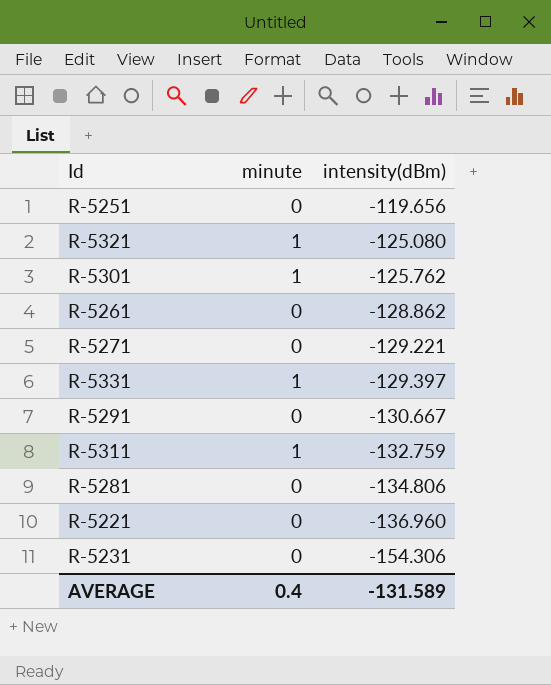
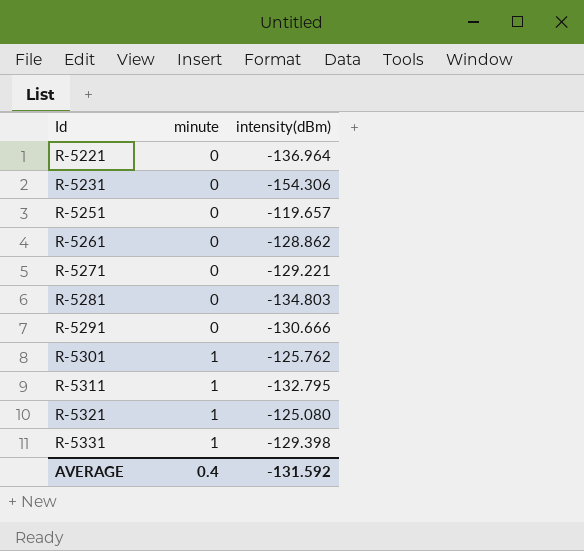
row order: intensity(dBm) descending -> Id ascending
R-5221 | intensity(dBm): -136.960 -> -136.964
R-5251 | intensity(dBm): -119.656 -> -119.657
R-5281 | intensity(dBm): -134.806 -> -134.803
R-5291 | intensity(dBm): -130.667 -> -130.666
R-5311 | intensity(dBm): -132.759 -> -132.795
R-5331 | intensity(dBm): -129.397 -> -129.398
AVERAGE | intensity(dBm): -131.589 -> -131.592

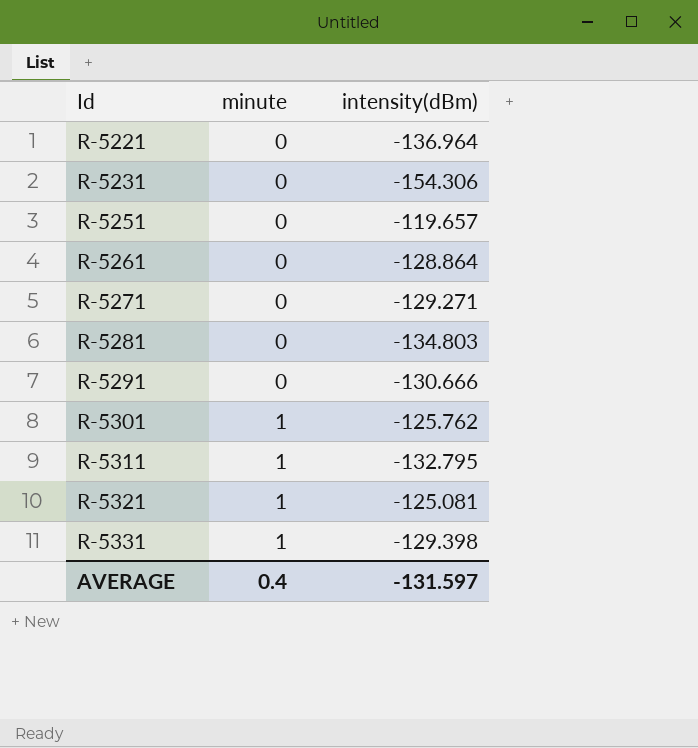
R-5261 | intensity(dBm): -128.862 -> -128.864
R-5271 | intensity(dBm): -129.221 -> -129.271
R-5321 | intensity(dBm): -125.080 -> -125.081
AVERAGE | intensity(dBm): -131.592 -> -131.597

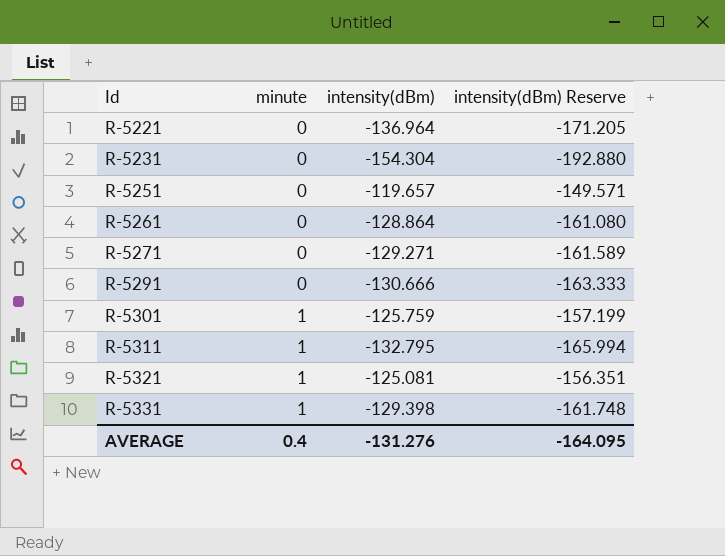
column intensity(dBm) Reserve | formula: none -> [intensity(dBm)] * 1.25
row R-5281: 0 | -134.803 -> none
R-5231 | intensity(dBm): -154.306 -> -154.304
R-5301 | intensity(dBm): -125.762 -> -125.759
AVERAGE | intensity(dBm): -131.597 -> -131.276

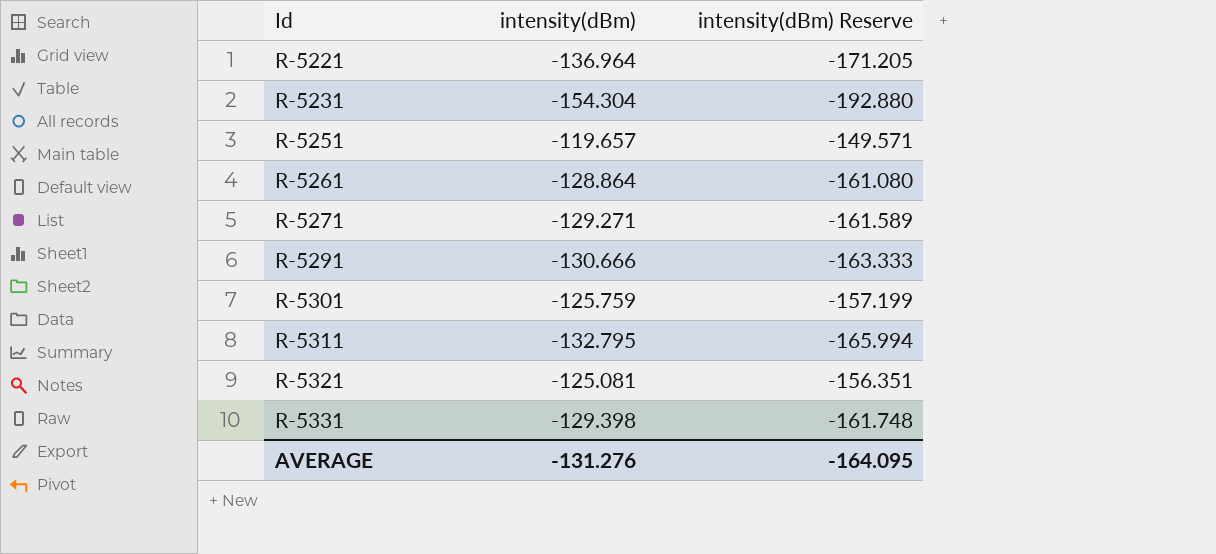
column minute | position: 2 -> none

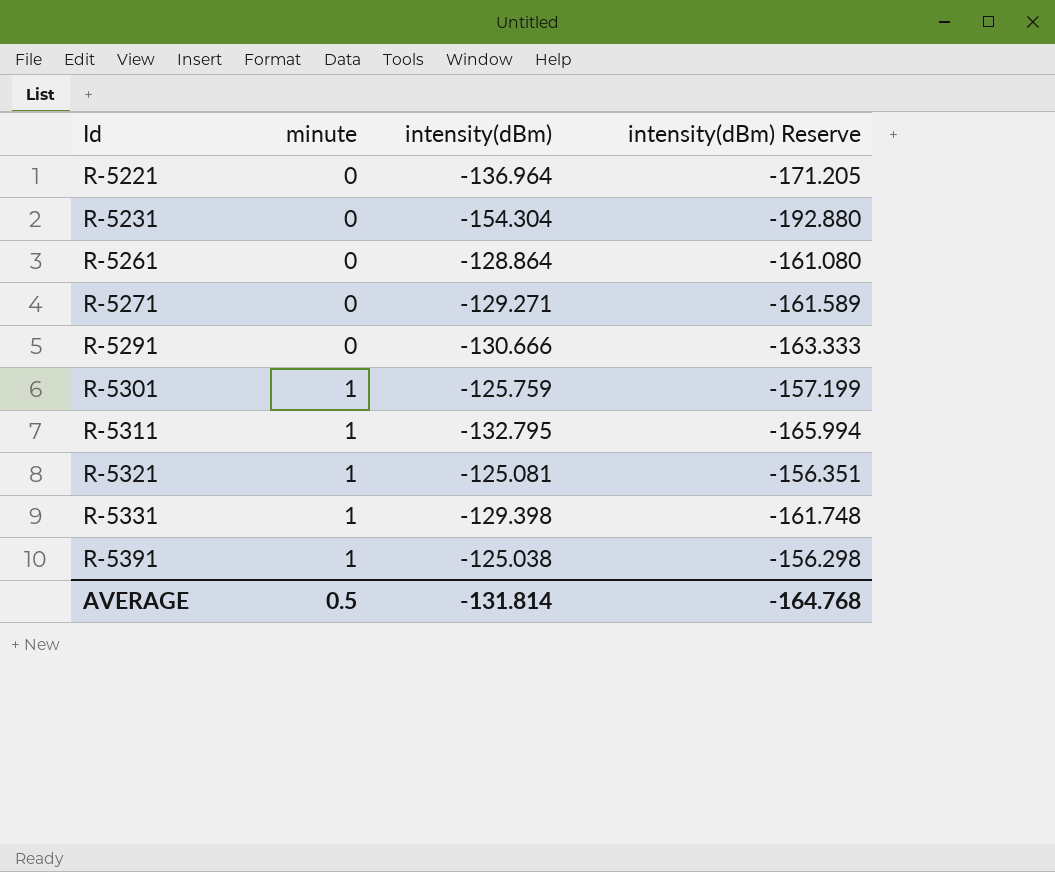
column minute | position: none -> 2
row R-5251: -119.657 | -149.571 -> none
row R-5391: none -> 1 | -125.038 | -156.298
AVERAGE | intensity(dBm): -131.276 -> -131.814
AVERAGE | intensity(dBm) Reserve: -164.095 -> -164.768

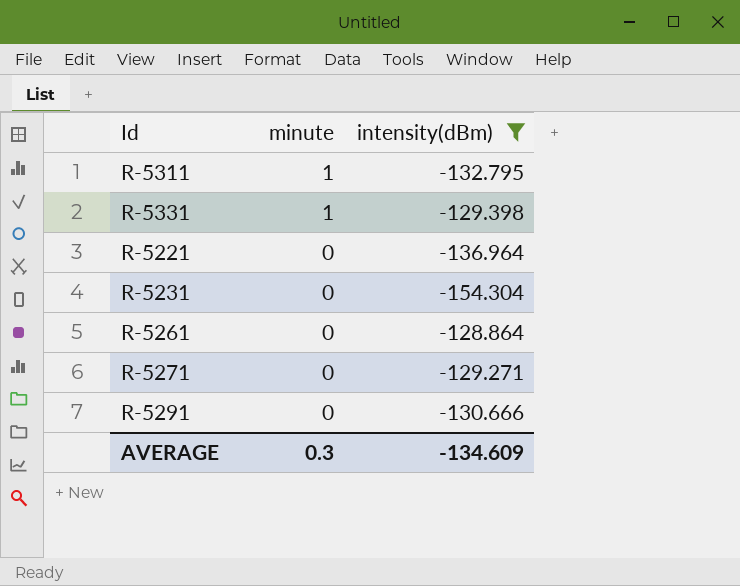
filter: none -> intensity(dBm) <= -128.864
row order: Id ascending -> minute descending
column intensity(dBm) Reserve | formula: [intensity(dBm)] * 1.25 -> none
AVERAGE | minute: 0.5 -> 0.3
AVERAGE | intensity(dBm): -131.814 -> -134.609

